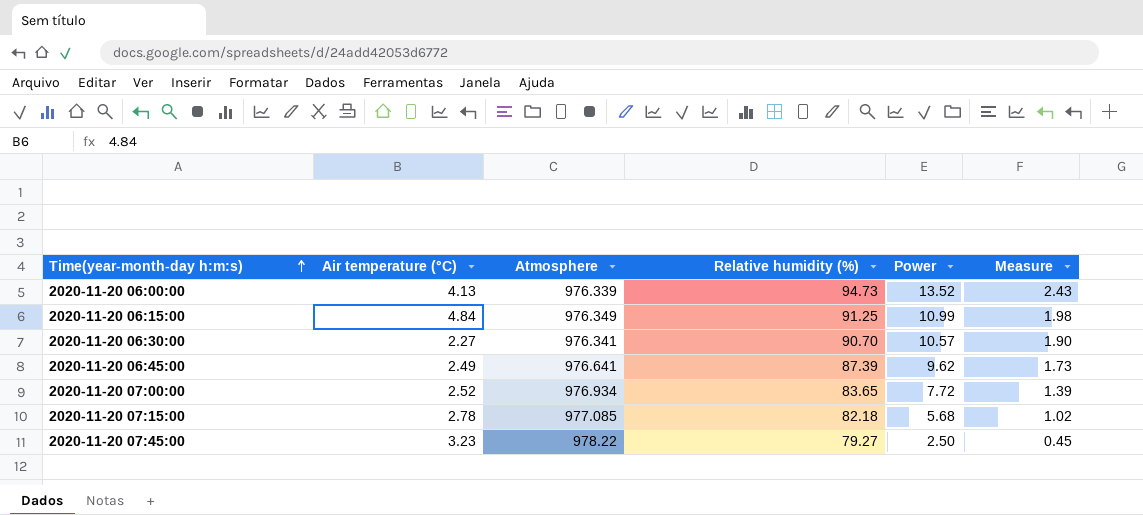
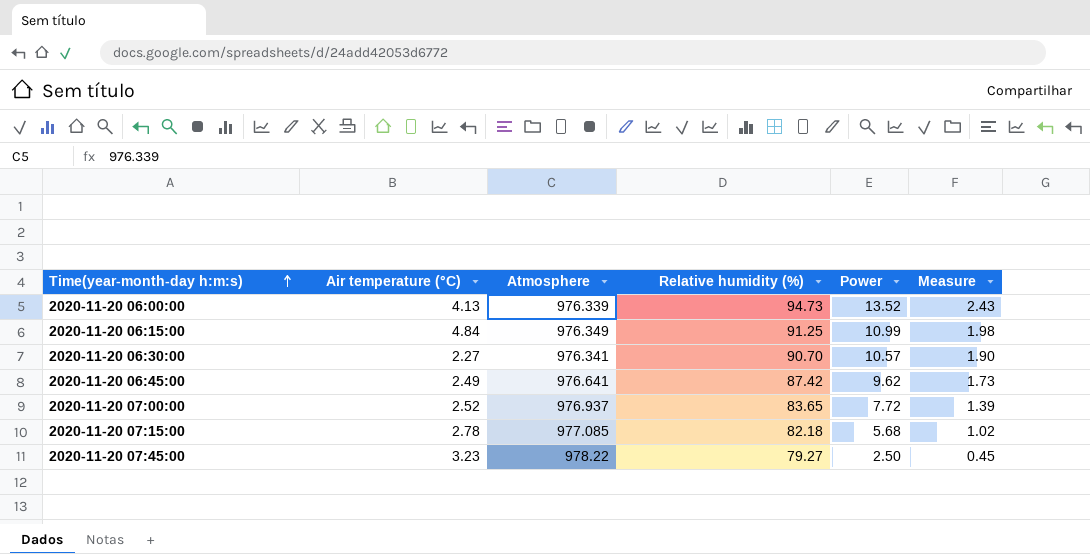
2020-11-20 06:45:00 | Relative humidity (%): 87.39 -> 87.42
2020-11-20 07:00:00 | Atmosphere: 976.934 -> 976.937

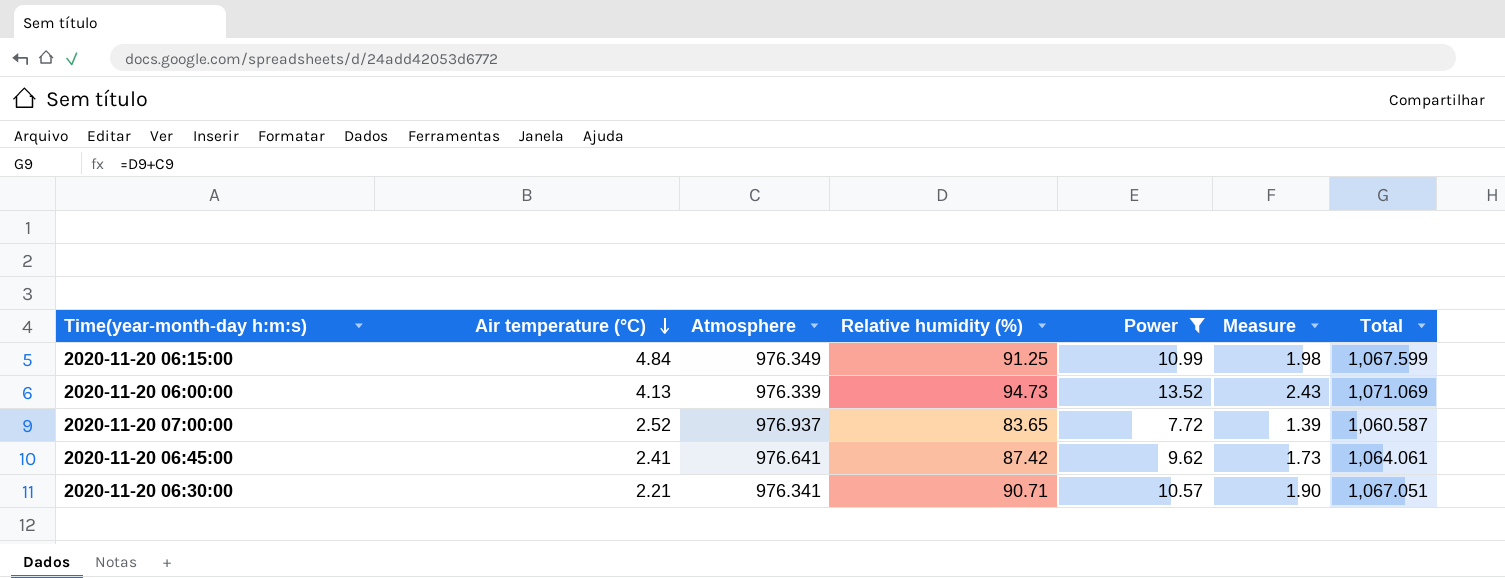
filter: none -> Power >= 7.72
row order: Time(year-month-day h:m:s) ascending -> Air temperature (°C) descending
column Total | formula: none -> [Atmosphere] + [Relative humidity (%)]
2020-11-20 06:45:00 | Air temperature (°C): 2.49 -> 2.41
2020-11-20 06:30:00 | Air temperature (°C): 2.27 -> 2.21
2020-11-20 06:30:00 | Relative humidity (%): 90.70 -> 90.71

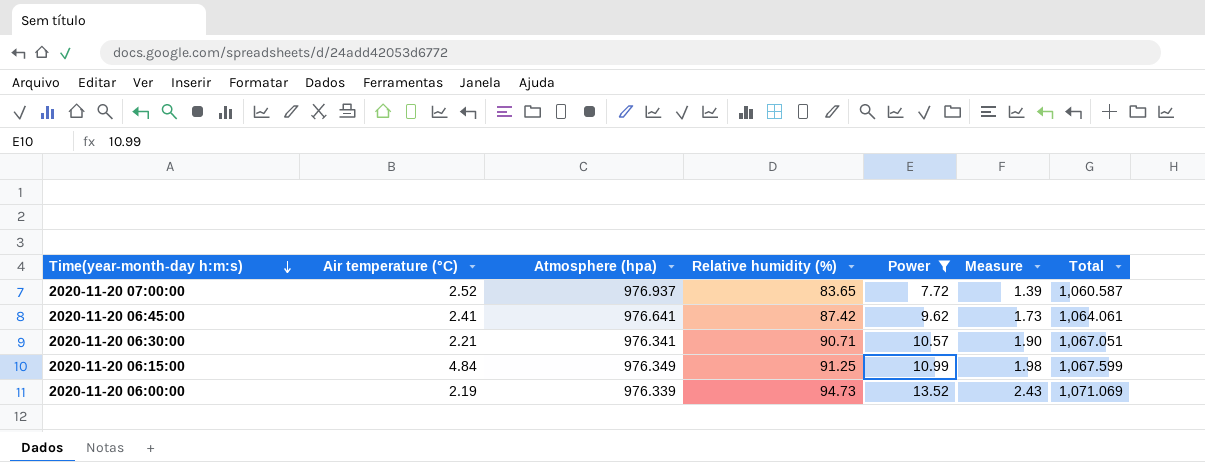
row order: Air temperature (°C) descending -> Time(year-month-day h:m:s) descending
column name: Atmosphere -> Atmosphere (hpa)
2020-11-20 06:00:00 | Air temperature (°C): 4.13 -> 2.19

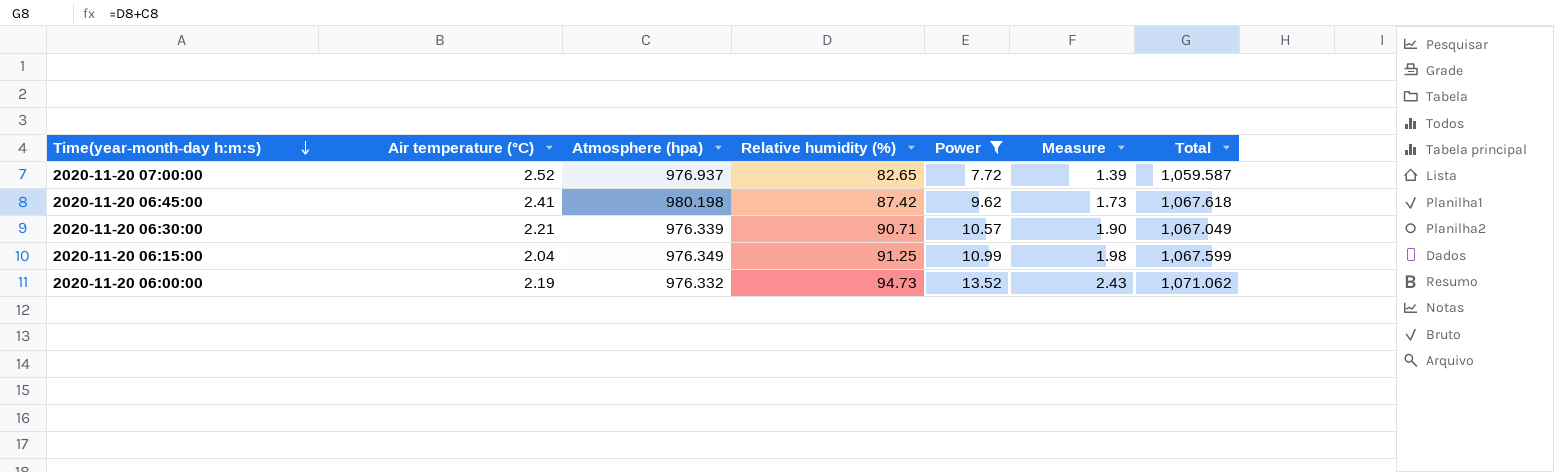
2020-11-20 07:00:00 | Relative humidity (%): 83.65 -> 82.65
2020-11-20 07:00:00 | Total: 1,060.587 -> 1,059.587
2020-11-20 06:45:00 | Atmosphere (hpa): 976.641 -> 980.198
2020-11-20 06:45:00 | Total: 1,064.061 -> 1,067.618
2020-11-20 06:30:00 | Atmosphere (hpa): 976.341 -> 976.339
2020-11-20 06:30:00 | Total: 1,067.051 -> 1,067.049
2020-11-20 06:15:00 | Air temperature (°C): 4.84 -> 2.04
2020-11-20 06:00:00 | Atmosphere (hpa): 976.339 -> 976.332
2020-11-20 06:00:00 | Total: 1,071.069 -> 1,071.062

